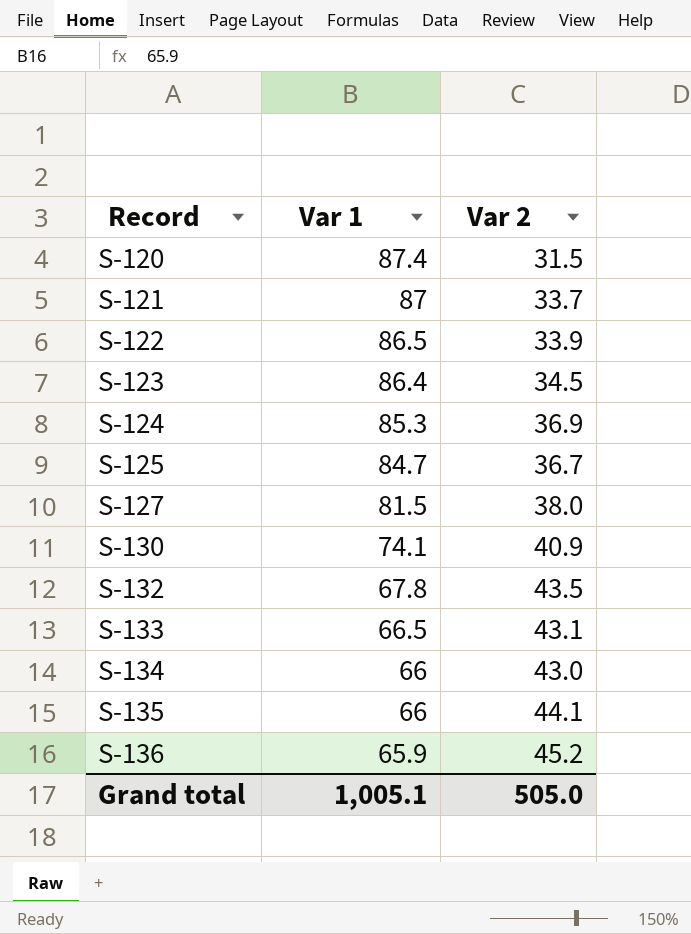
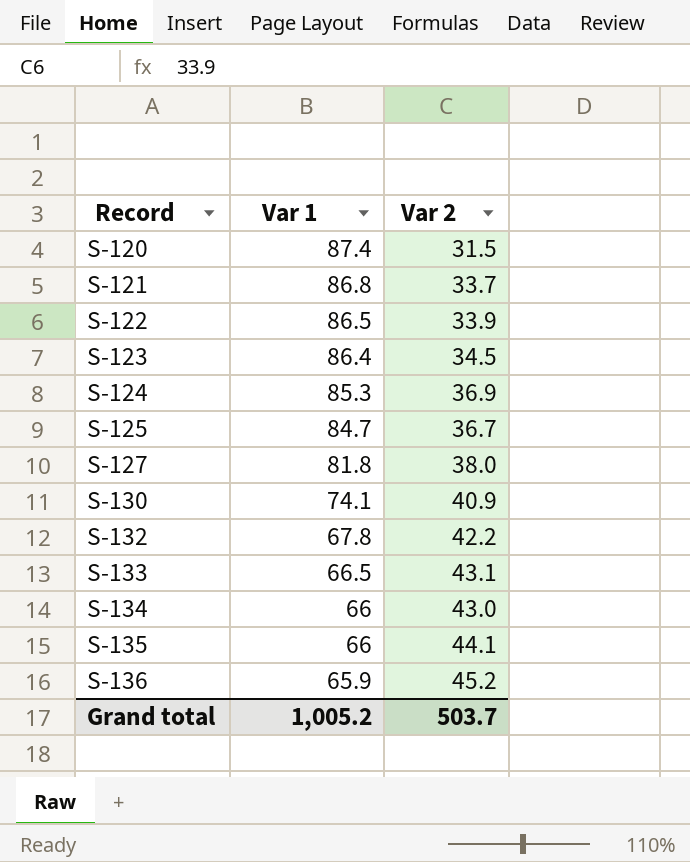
S-121 | Var 1: 87 -> 86.8
S-127 | Var 1: 81.5 -> 81.8
S-132 | Var 2: 43.5 -> 42.2
Grand total | Var 1: 1,005.1 -> 1,005.2
Grand total | Var 2: 505.0 -> 503.7

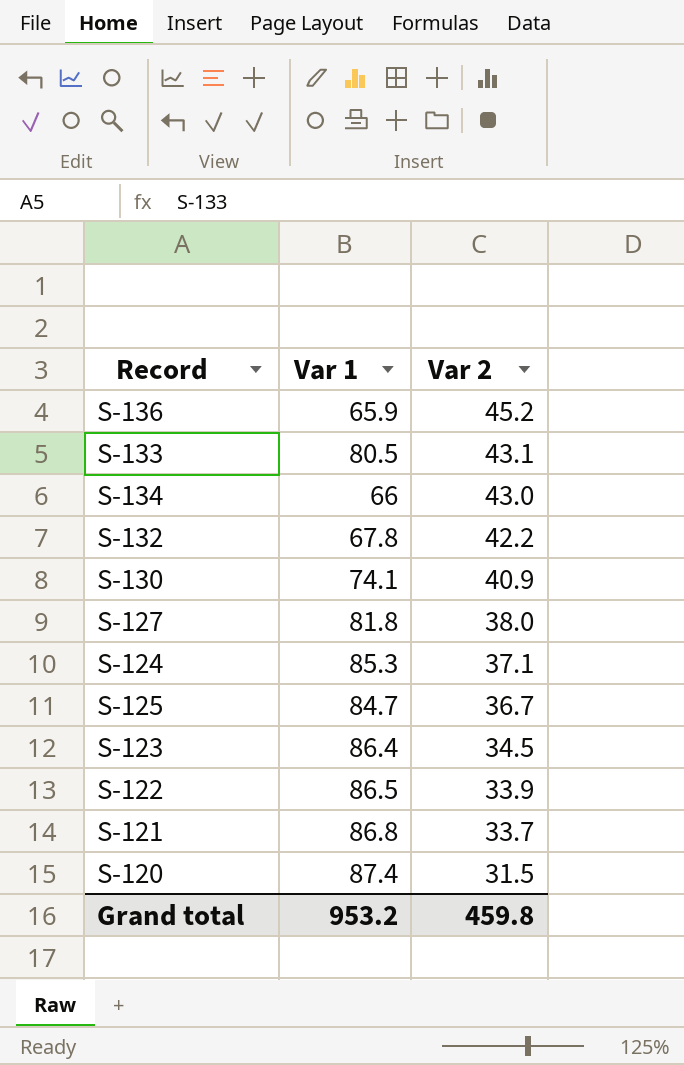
row order: Record ascending -> Var 2 descending
row S-135: 66 | 44.1 -> none
S-133 | Var 1: 66.5 -> 80.5
S-124 | Var 2: 36.9 -> 37.1
Grand total | Var 1: 1,005.2 -> 953.2
Grand total | Var 2: 503.7 -> 459.8

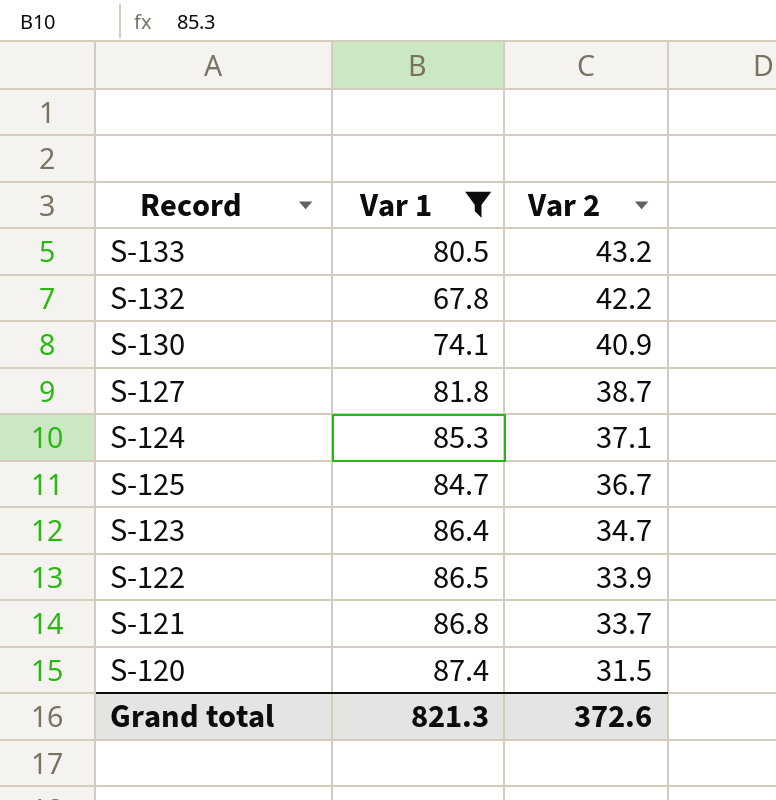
filter: none -> Var 1 >= 67.8
S-133 | Var 2: 43.1 -> 43.2
S-127 | Var 2: 38.0 -> 38.7
S-123 | Var 2: 34.5 -> 34.7
Grand total | Var 1: 953.2 -> 821.3
Grand total | Var 2: 459.8 -> 372.6

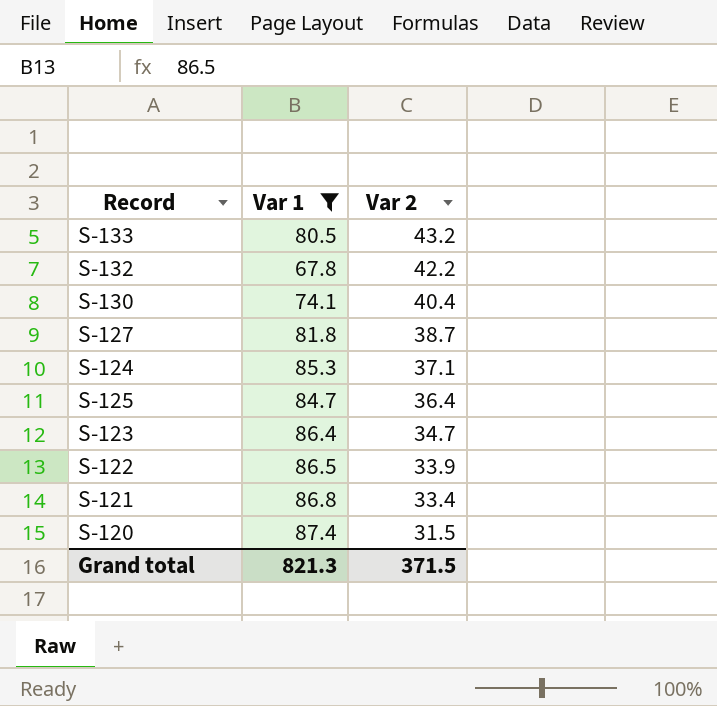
S-130 | Var 2: 40.9 -> 40.4
S-125 | Var 2: 36.7 -> 36.4
S-121 | Var 2: 33.7 -> 33.4
Grand total | Var 2: 372.6 -> 371.5

